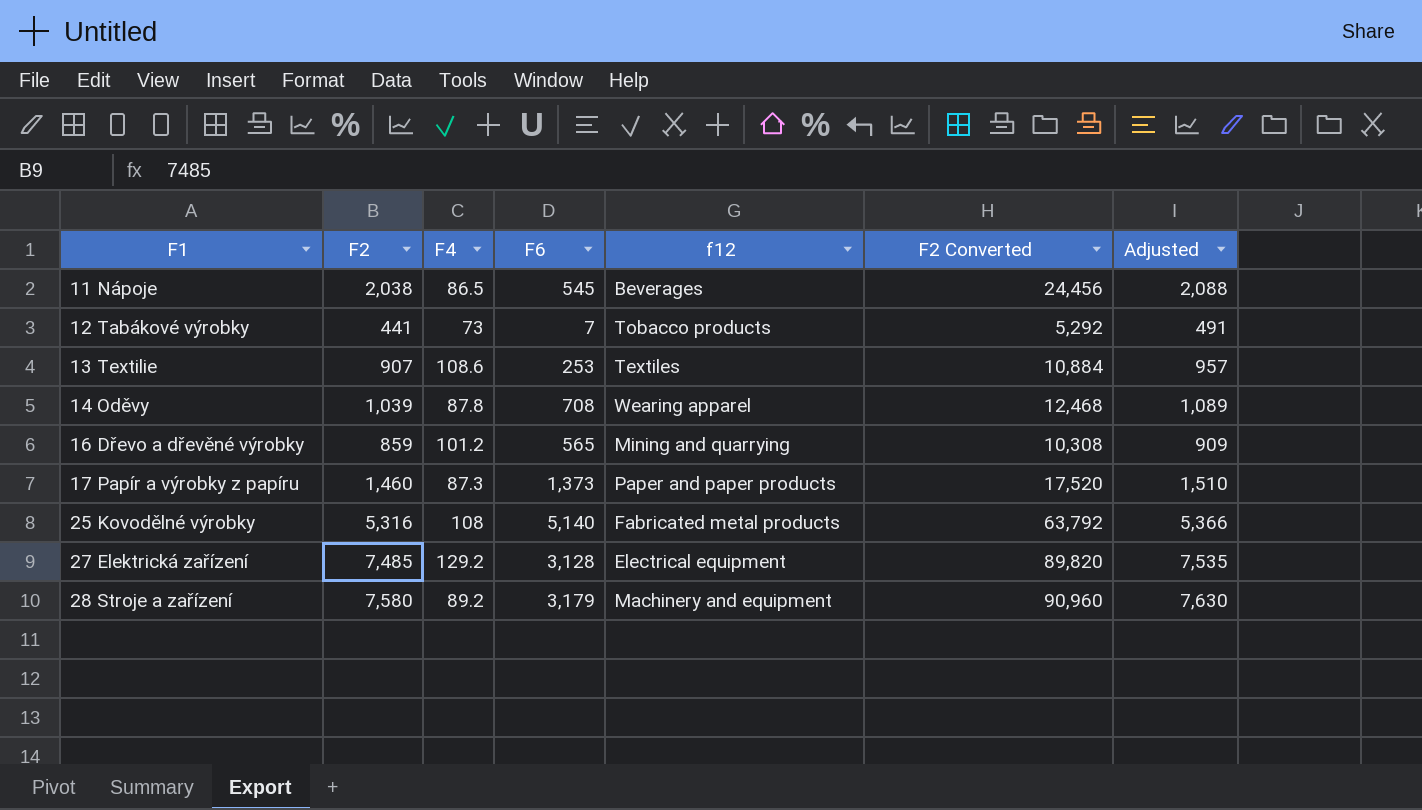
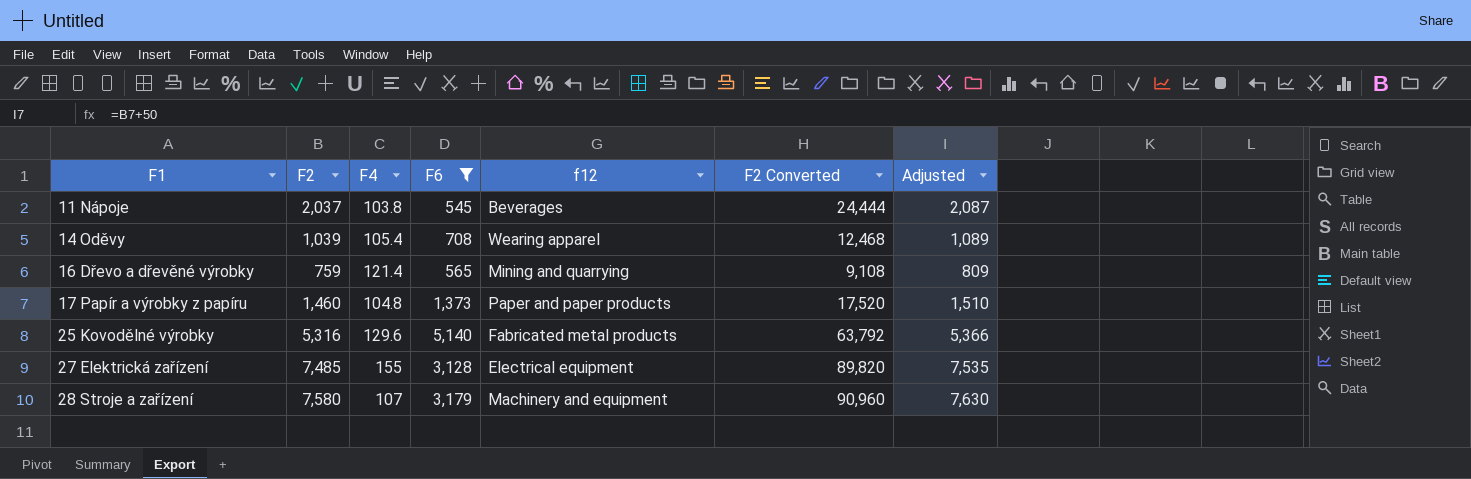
filter: none -> F6 >= 545
11 Nápoje | F2: 2,038 -> 2,037
11 Nápoje | F4: 86.5 -> 103.8
11 Nápoje | F2 Converted: 24,456 -> 24,444
11 Nápoje | Adjusted: 2,088 -> 2,087
14 Oděvy | F4: 87.8 -> 105.4
16 Dřevo a dřevěné výrobky | F2: 859 -> 759
16 Dřevo a dřevěné výrobky | F4: 101.2 -> 121.4
16 Dřevo a dřevěné výrobky | F2 Converted: 10,308 -> 9,108
16 Dřevo a dřevěné výrobky | Adjusted: 909 -> 809
17 Papír a výrobky z papíru | F4: 87.3 -> 104.8
25 Kovodělné výrobky | F4: 108 -> 129.6
27 Elektrická zařízení | F4: 129.2 -> 155
28 Stroje a zařízení | F4: 89.2 -> 107

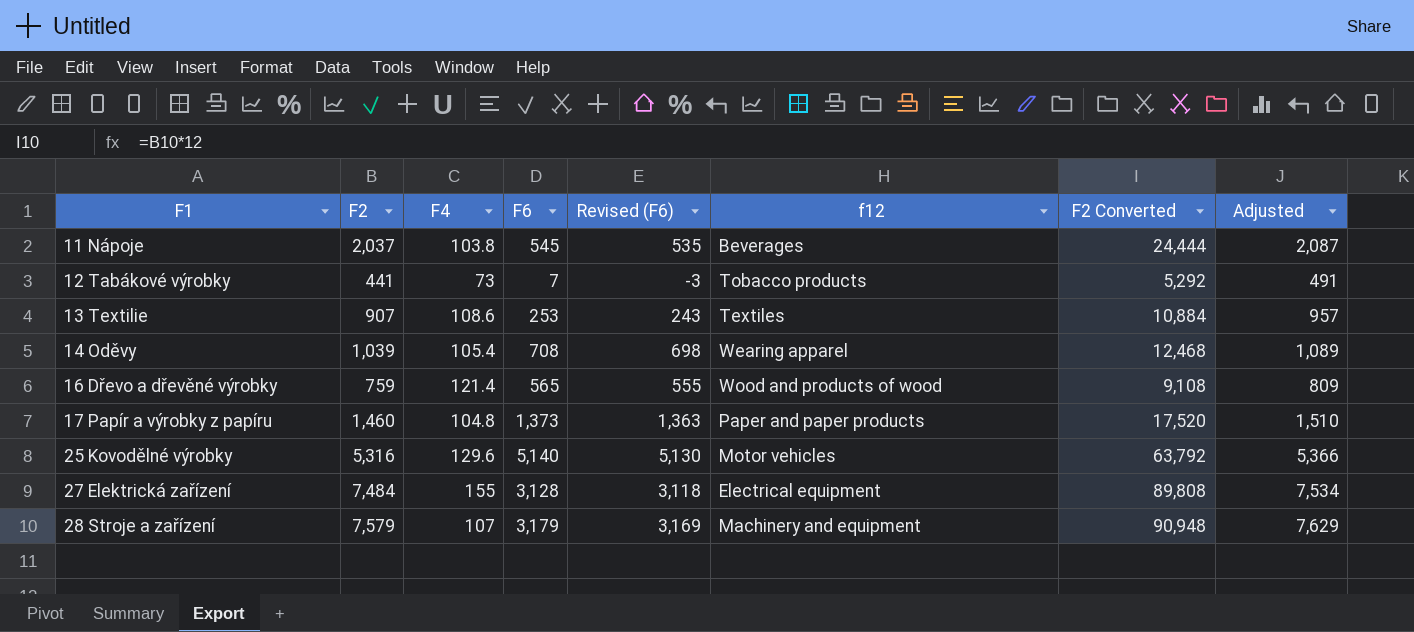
filter: F6 >= 545 -> none
column Revised (F6) | formula: none -> [F6] - 10
16 Dřevo a dřevěné výrobky | f12: Mining and quarrying -> Wood and products of wood
25 Kovodělné výrobky | f12: Fabricated metal products -> Motor vehicles
27 Elektrická zařízení | F2: 7,485 -> 7,484
27 Elektrická zařízení | F2 Converted: 89,820 -> 89,808
27 Elektrická zařízení | Adjusted: 7,535 -> 7,534
28 Stroje a zařízení | F2: 7,580 -> 7,579
28 Stroje a zařízení | F2 Converted: 90,960 -> 90,948
28 Stroje a zařízení | Adjusted: 7,630 -> 7,629

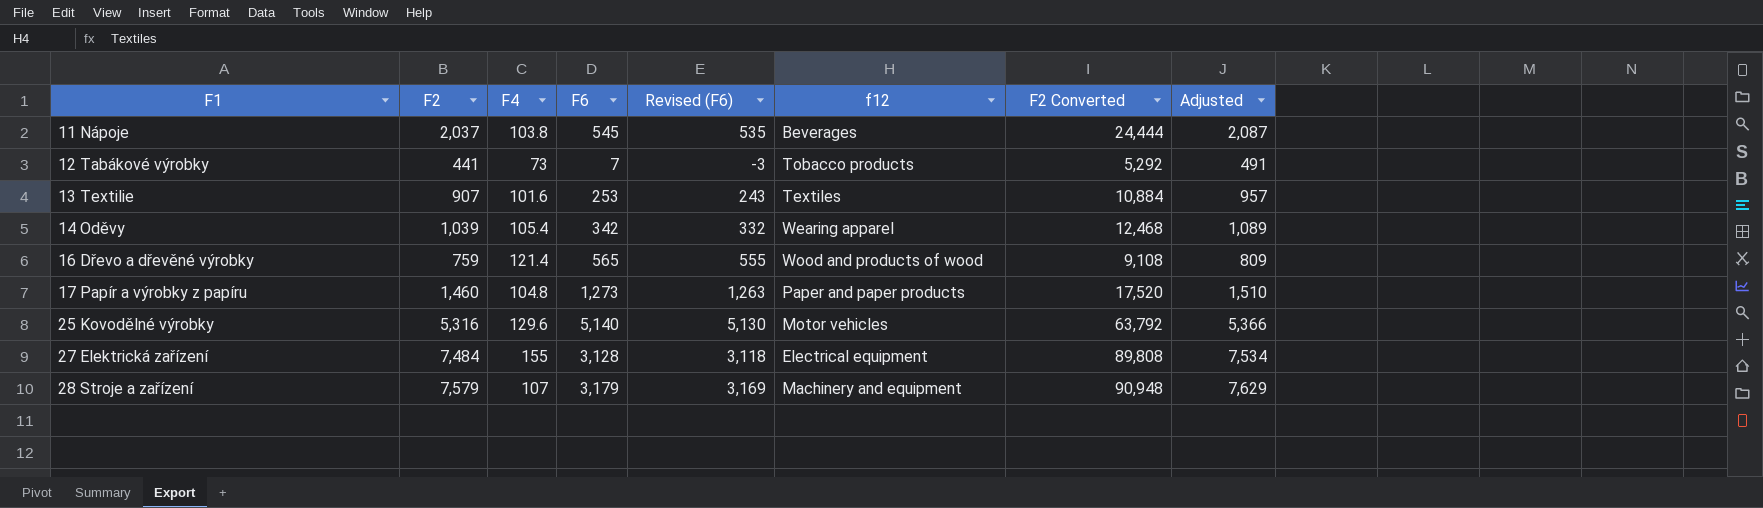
13 Textilie | F4: 108.6 -> 101.6
14 Oděvy | F6: 708 -> 342
14 Oděvy | Revised (F6): 698 -> 332
17 Papír a výrobky z papíru | F6: 1,373 -> 1,273
17 Papír a výrobky z papíru | Revised (F6): 1,363 -> 1,263

